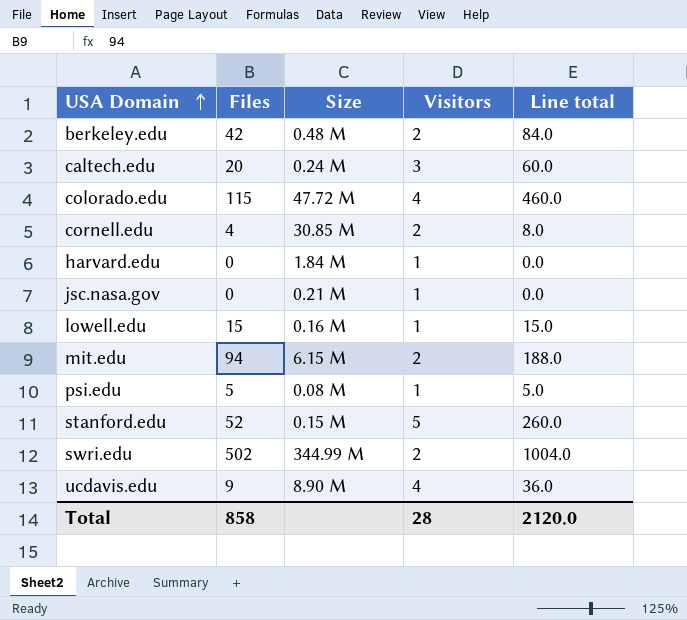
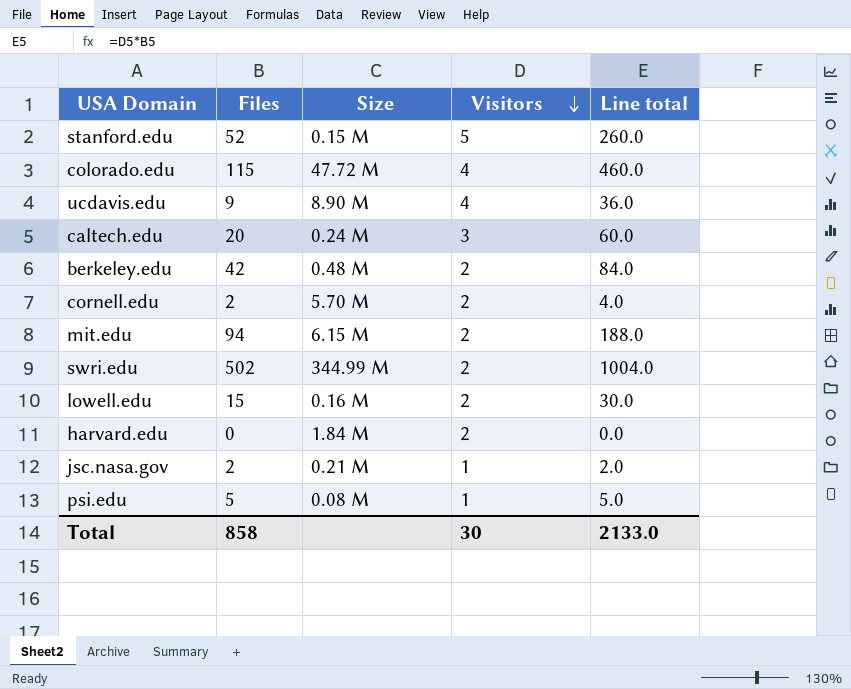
row order: USA Domain ascending -> Visitors descending
cornell.edu | Files: 4 -> 2
cornell.edu | Size: 30.85 M -> 5.70 M
cornell.edu | Line total: 8.0 -> 4.0
lowell.edu | Visitors: 1 -> 2
lowell.edu | Line total: 15.0 -> 30.0
harvard.edu | Visitors: 1 -> 2
jsc.nasa.gov | Files: 0 -> 2
jsc.nasa.gov | Line total: 0.0 -> 2.0
Total | Visitors: 28 -> 30
Total | Line total: 2120.0 -> 2133.0

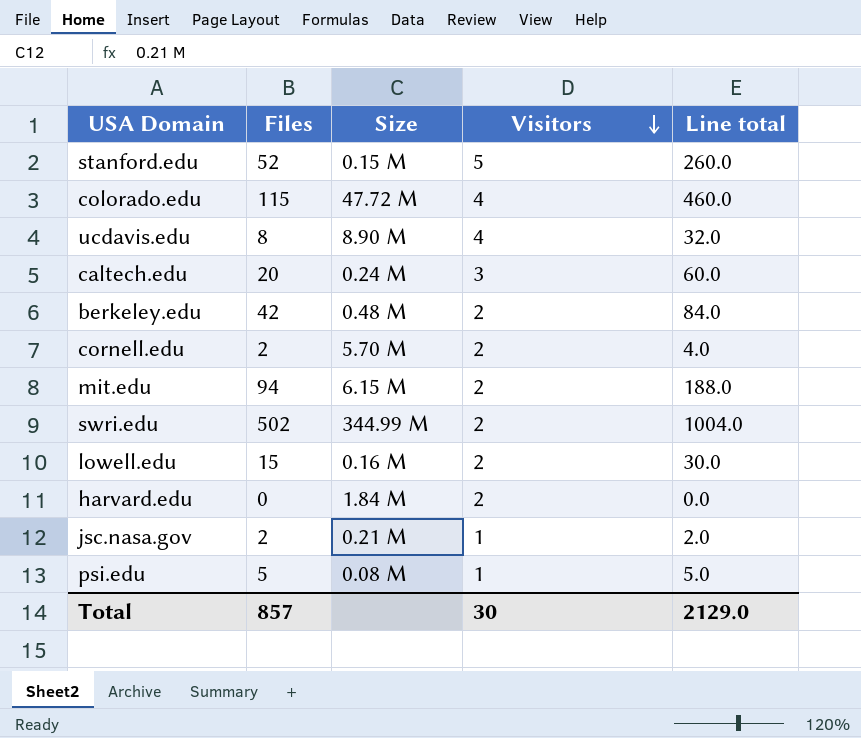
ucdavis.edu | Files: 9 -> 8
ucdavis.edu | Line total: 36.0 -> 32.0
Total | Files: 858 -> 857
Total | Line total: 2133.0 -> 2129.0

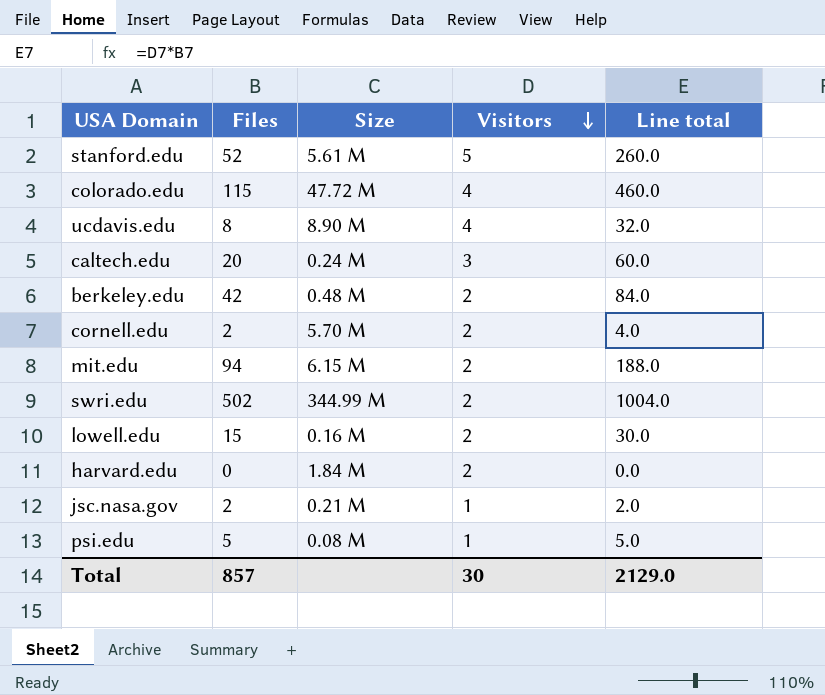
stanford.edu | Size: 0.15 M -> 5.61 M

